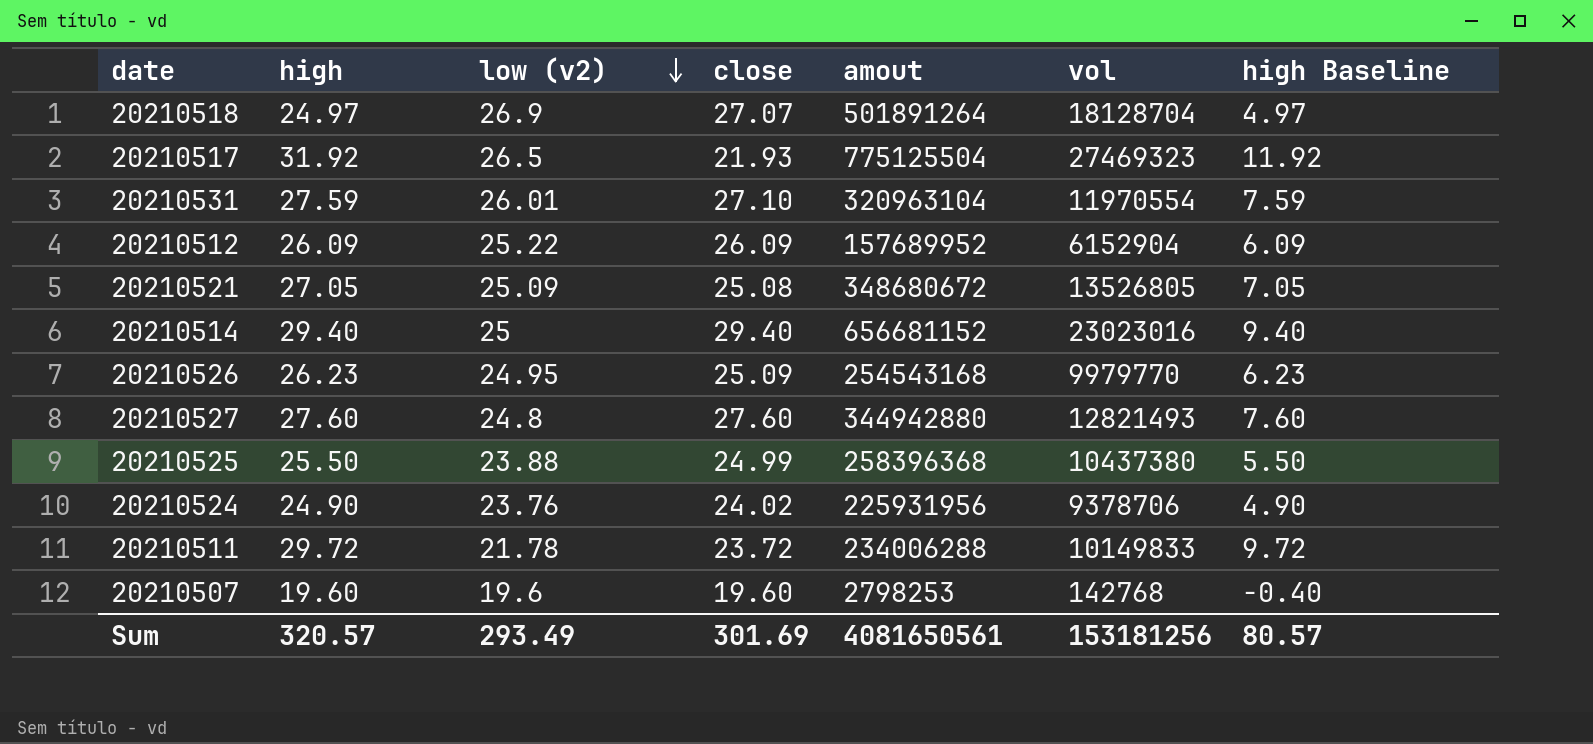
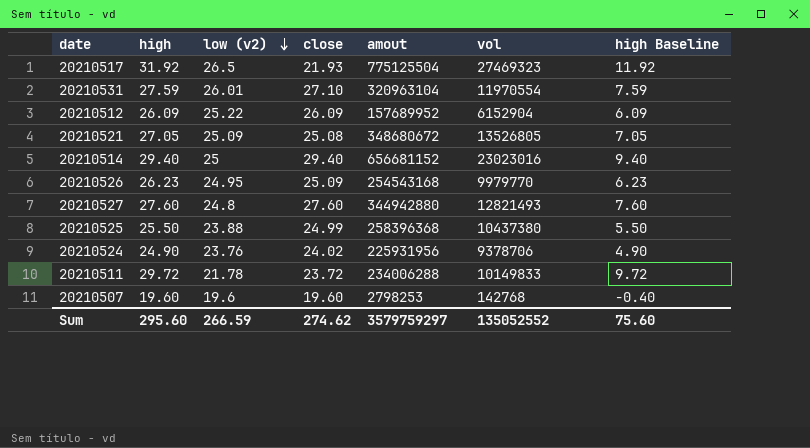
row 20210518: 24.97 | 26.9 | 27.07 | 501891264 | 18128704 | 4.97 -> none
Sum | high: 320.57 -> 295.60
Sum | low (v2): 293.49 -> 266.59
Sum | close: 301.69 -> 274.62
Sum | amout: 4081650561 -> 3579759297
Sum | vol: 153181256 -> 135052552
Sum | high Baseline: 80.57 -> 75.60

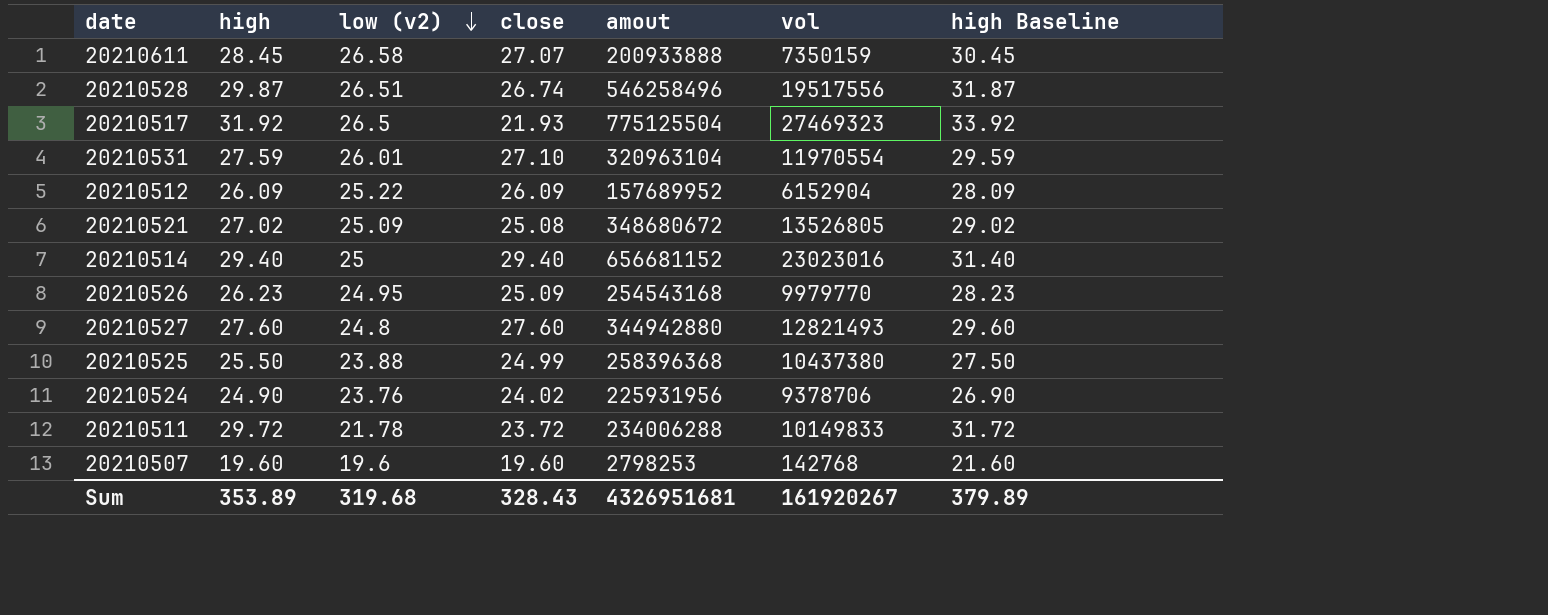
column high Baseline | formula: [high] - 20 -> [high] + 2
row 20210611: none -> 28.45 | 26.58 | 27.07 | 200933888 | 7350159 | 30.45
row 20210528: none -> 29.87 | 26.51 | 26.74 | 546258496 | 19517556 | 31.87
20210521 | high: 27.05 -> 27.02
Sum | high: 295.60 -> 353.89
Sum | low (v2): 266.59 -> 319.68
Sum | close: 274.62 -> 328.43
Sum | amout: 3579759297 -> 4326951681
Sum | vol: 135052552 -> 161920267
Sum | high Baseline: 75.60 -> 379.89

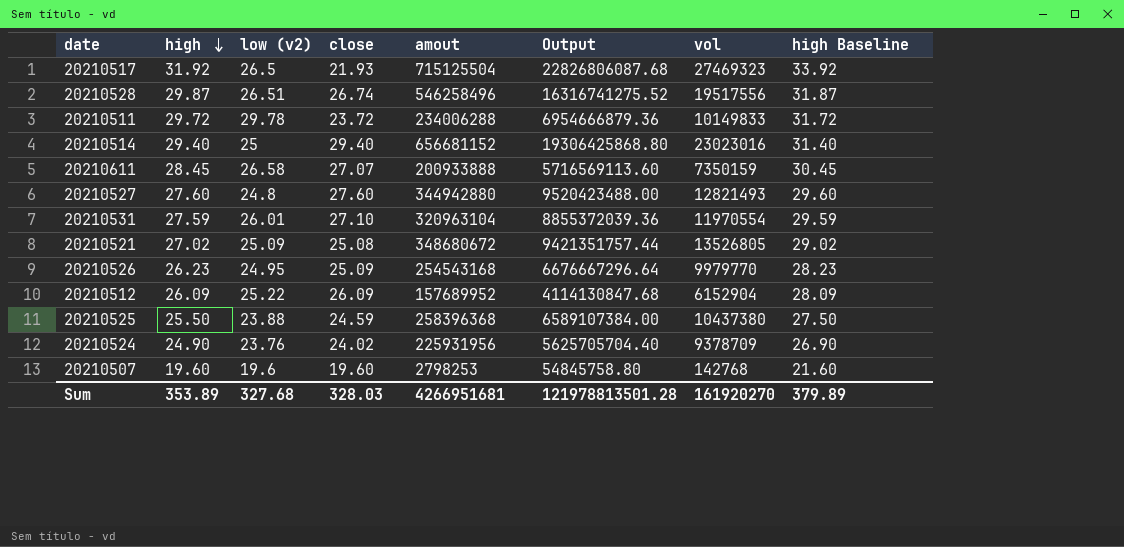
row order: low (v2) descending -> high descending
column Output | formula: none -> [high] * [amout]
20210517 | amout: 775125504 -> 715125504
20210511 | low (v2): 21.78 -> 29.78
20210525 | close: 24.99 -> 24.59
20210524 | vol: 9378706 -> 9378709
Sum | low (v2): 319.68 -> 327.68
Sum | close: 328.43 -> 328.03
Sum | amout: 4326951681 -> 4266951681
Sum | vol: 161920267 -> 161920270

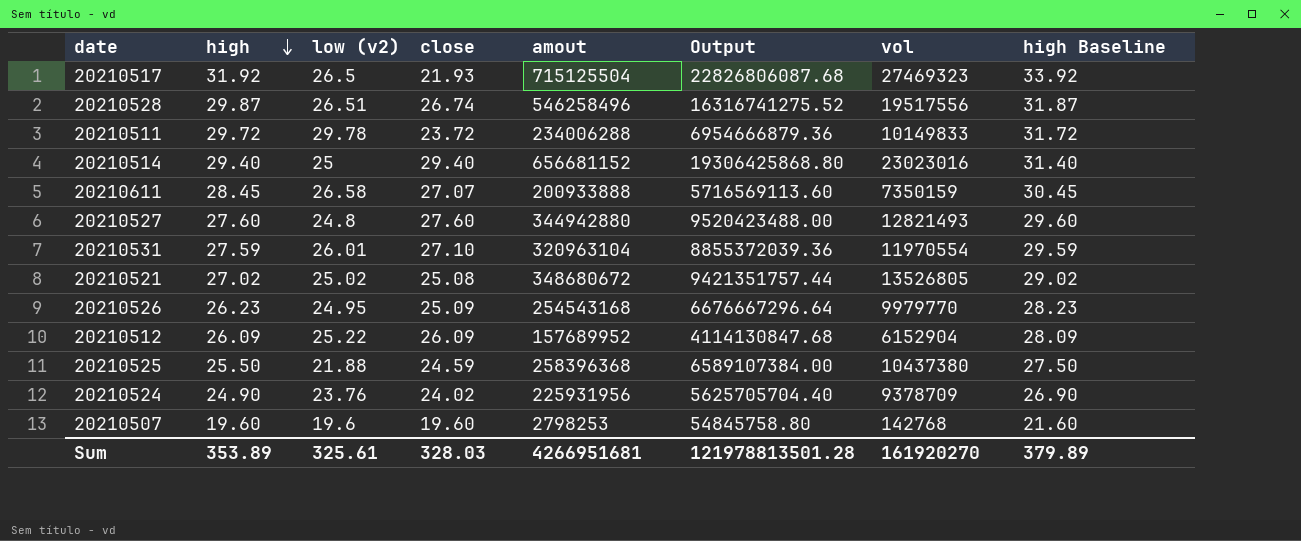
20210521 | low (v2): 25.09 -> 25.02
20210525 | low (v2): 23.88 -> 21.88
Sum | low (v2): 327.68 -> 325.61

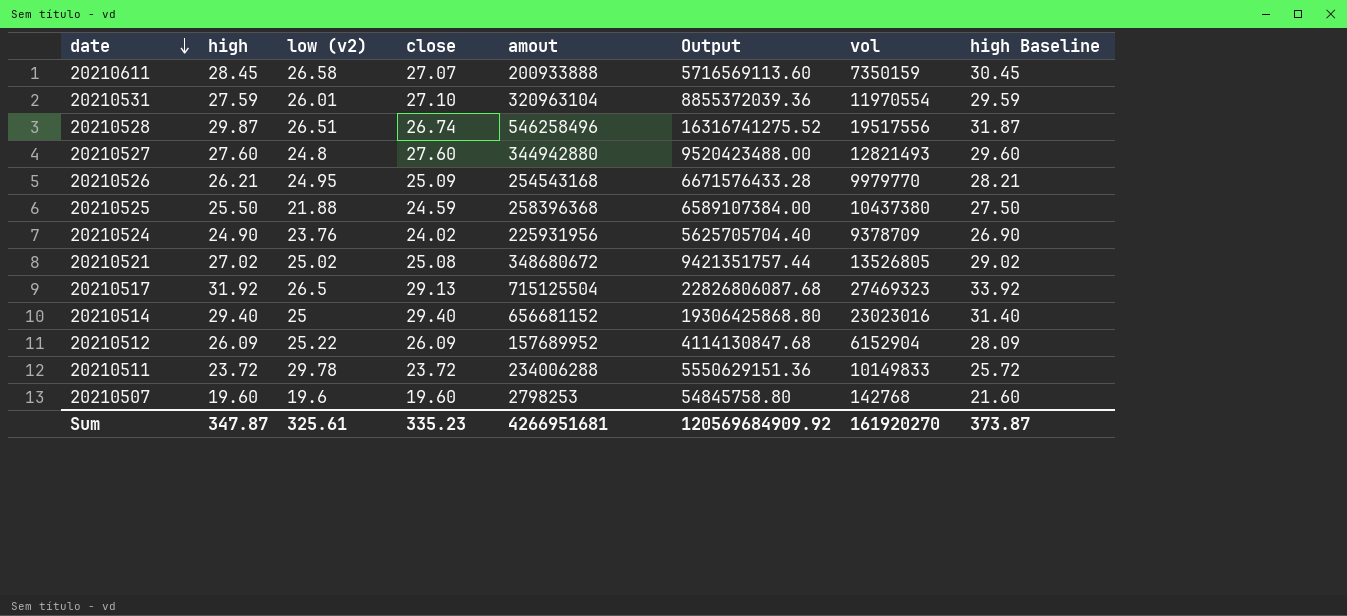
row order: high descending -> date descending
20210526 | high: 26.23 -> 26.21
20210526 | Output: 6676667296.64 -> 6671576433.28
20210526 | high Baseline: 28.23 -> 28.21
20210517 | close: 21.93 -> 29.13
20210511 | high: 29.72 -> 23.72
20210511 | Output: 6954666879.36 -> 5550629151.36
20210511 | high Baseline: 31.72 -> 25.72
Sum | high: 353.89 -> 347.87
Sum | close: 328.03 -> 335.23
Sum | Output: 121978813501.28 -> 120569684909.92
Sum | high Baseline: 379.89 -> 373.87

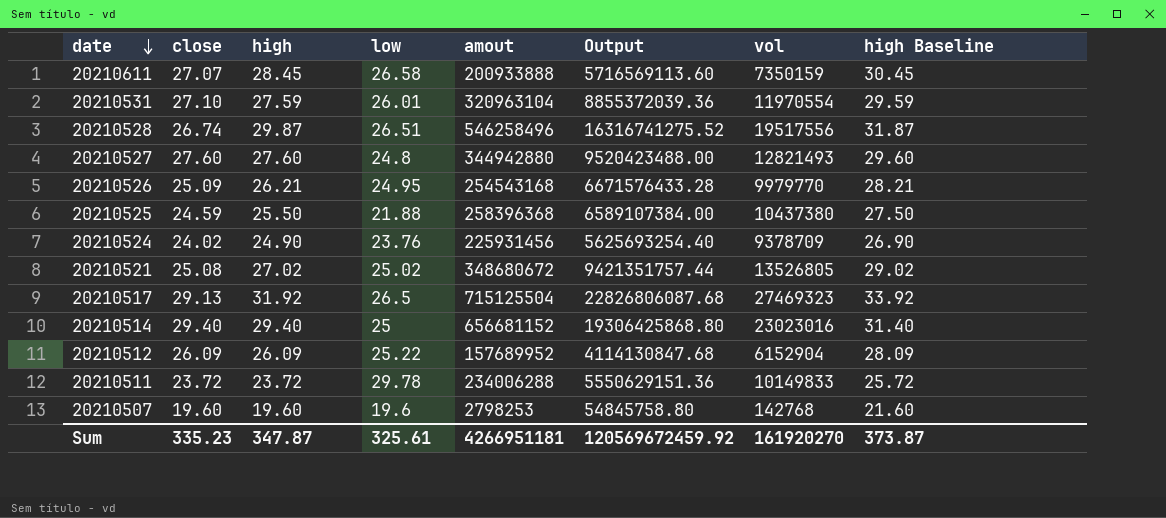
column close | position: 4 -> 2
column name: low (v2) -> low
20210524 | amout: 225931956 -> 225931456
20210524 | Output: 5625705704.40 -> 5625693254.40
Sum | amout: 4266951681 -> 4266951181
Sum | Output: 120569684909.92 -> 120569672459.92

